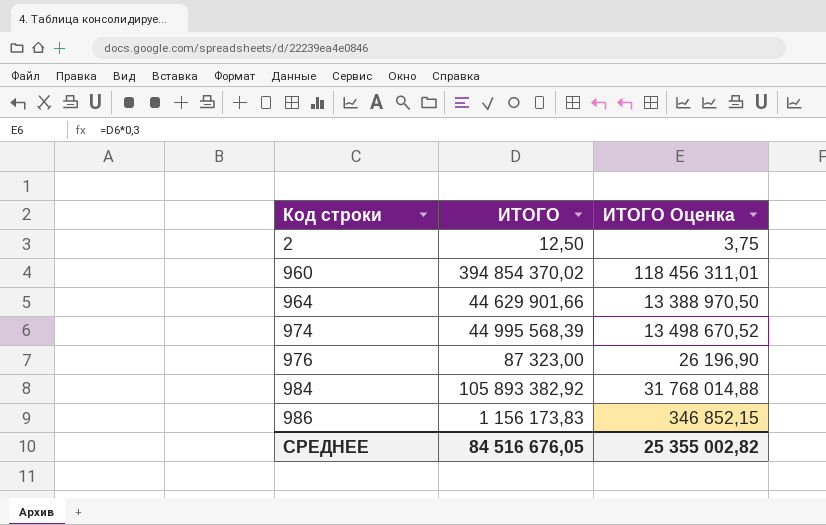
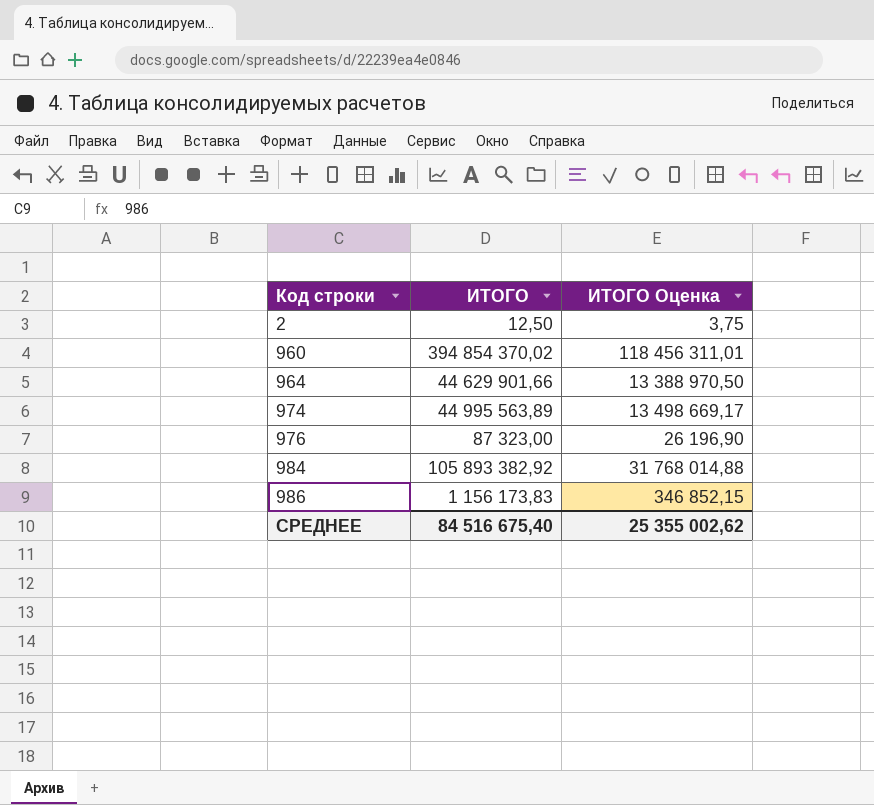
974 | ИТОГО: 44 995 568,39 -> 44 995 563,89
974 | ИТОГО Оценка: 13 498 670,52 -> 13 498 669,17
СРЕДНЕЕ | ИТОГО: 84 516 676,05 -> 84 516 675,40
СРЕДНЕЕ | ИТОГО Оценка: 25 355 002,82 -> 25 355 002,62

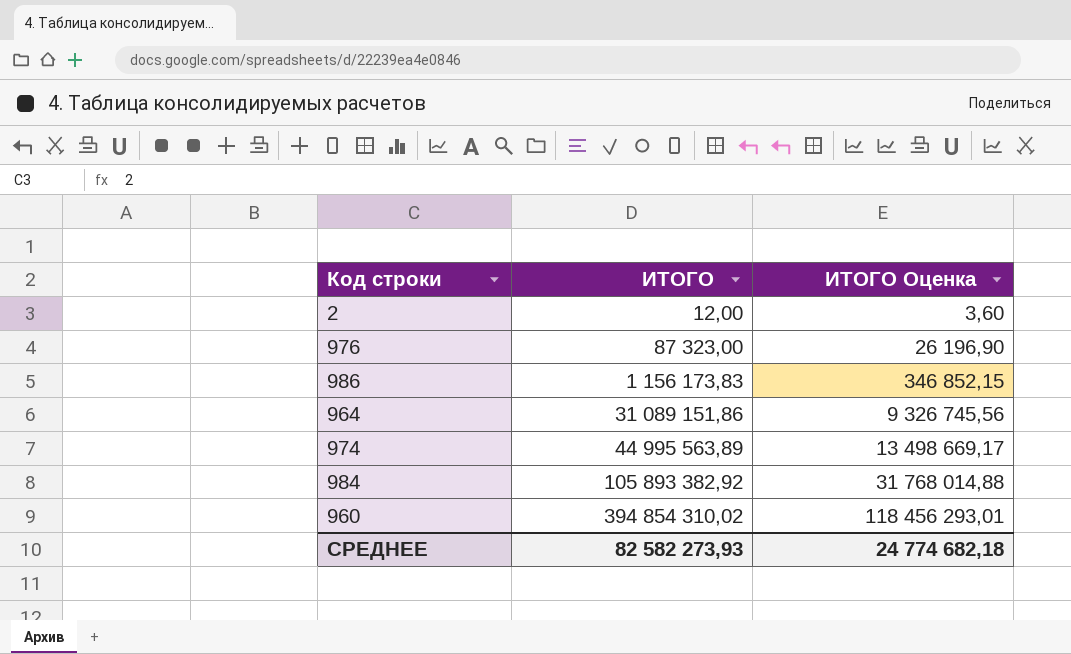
row order: Код строки ascending -> ИТОГО ascending
2 | ИТОГО: 12,50 -> 12,00
2 | ИТОГО Оценка: 3,75 -> 3,60
964 | ИТОГО: 44 629 901,66 -> 31 089 151,86
964 | ИТОГО Оценка: 13 388 970,50 -> 9 326 745,56
960 | ИТОГО: 394 854 370,02 -> 394 854 310,02
960 | ИТОГО Оценка: 118 456 311,01 -> 118 456 293,01
СРЕДНЕЕ | ИТОГО: 84 516 675,40 -> 82 582 273,93
СРЕДНЕЕ | ИТОГО Оценка: 25 355 002,62 -> 24 774 682,18

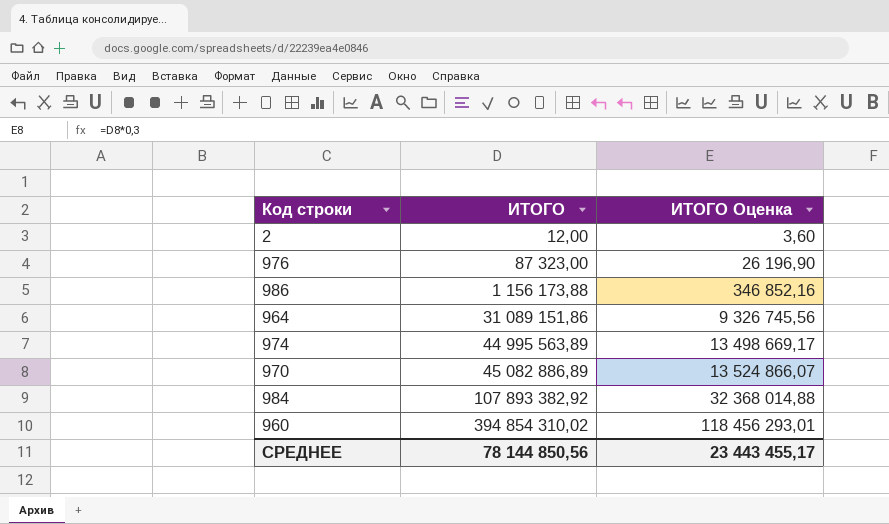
986 | ИТОГО: 1 156 173,83 -> 1 156 173,88
986 | ИТОГО Оценка: 346 852,15 -> 346 852,16
row 970: none -> 45 082 886,89 | 13 524 866,07
984 | ИТОГО: 105 893 382,92 -> 107 893 382,92
984 | ИТОГО Оценка: 31 768 014,88 -> 32 368 014,88
СРЕДНЕЕ | ИТОГО: 82 582 273,93 -> 78 144 850,56
СРЕДНЕЕ | ИТОГО Оценка: 24 774 682,18 -> 23 443 455,17

